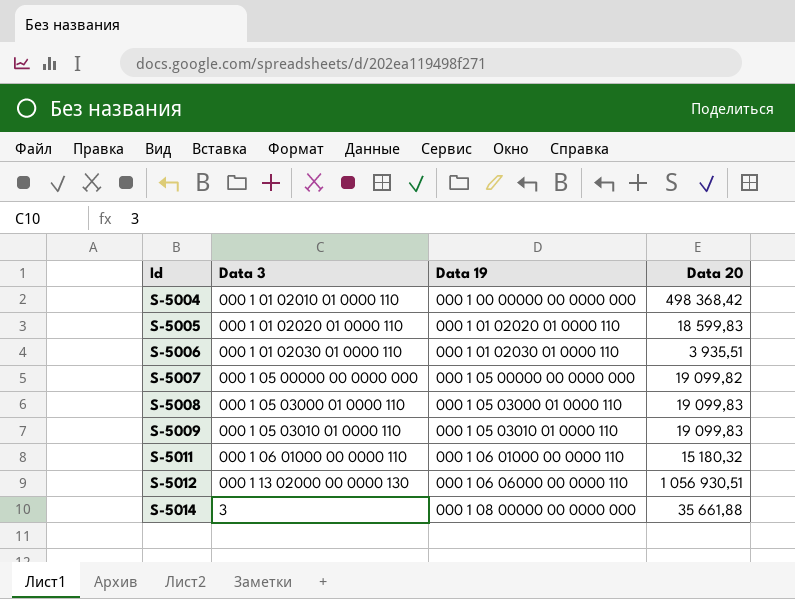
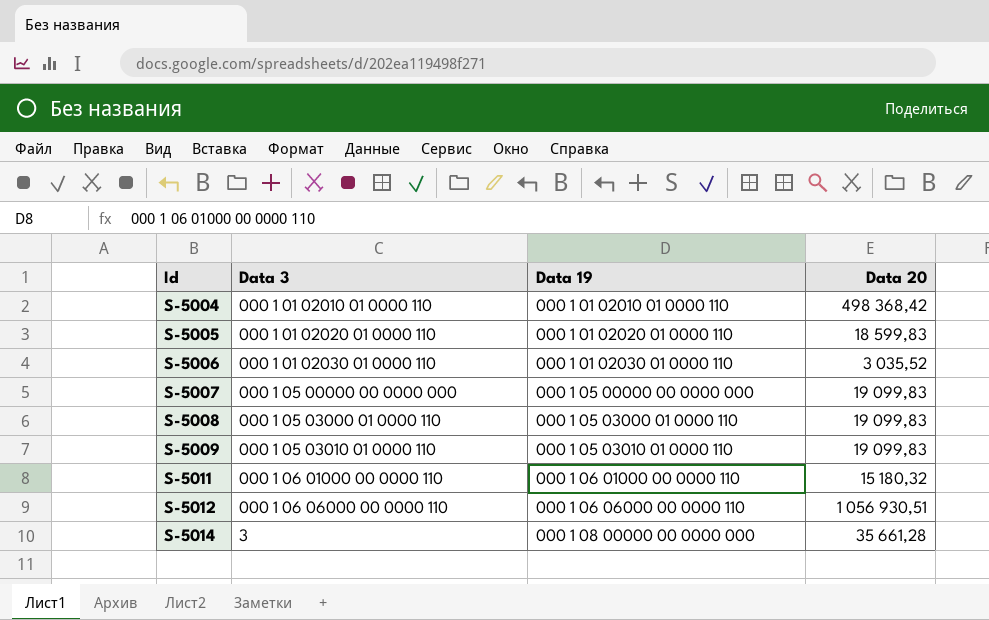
S-5004 | Data 19: 000 1 00 00000 00 0000 000 -> 000 1 01 02010 01 0000 110
S-5006 | Data 20: 3 935,51 -> 3 035,52
S-5007 | Data 20: 19 099,82 -> 19 099,83
S-5012 | Data 3: 000 1 13 02000 00 0000 130 -> 000 1 06 06000 00 0000 110
S-5014 | Data 20: 35 661,88 -> 35 661,28

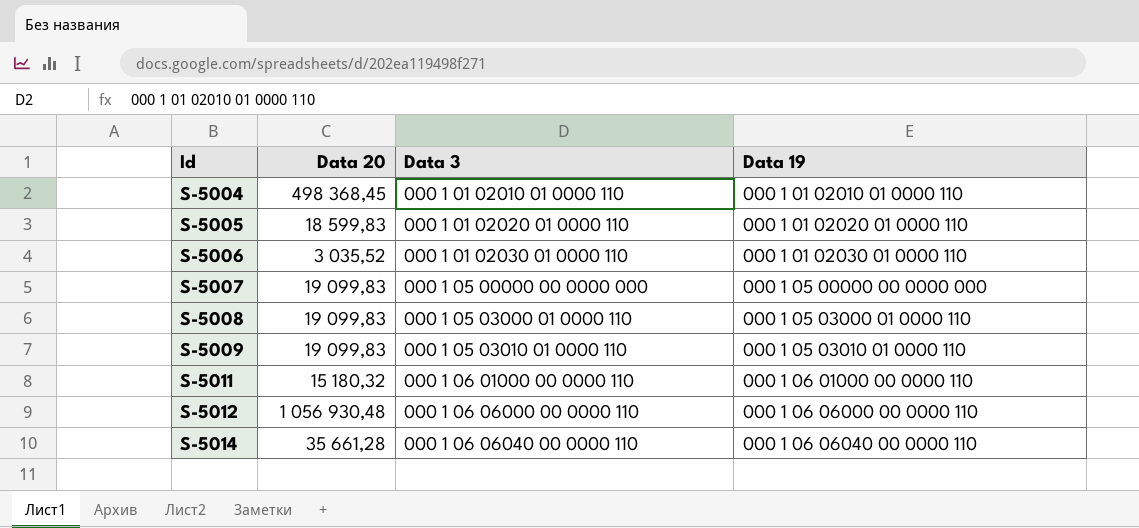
column Data 20 | position: 4 -> 2
S-5004 | Data 20: 498 368,42 -> 498 368,45
S-5012 | Data 20: 1 056 930,51 -> 1 056 930,48
S-5014 | Data 3: 3 -> 000 1 06 06040 00 0000 110
S-5014 | Data 19: 000 1 08 00000 00 0000 000 -> 000 1 06 06040 00 0000 110

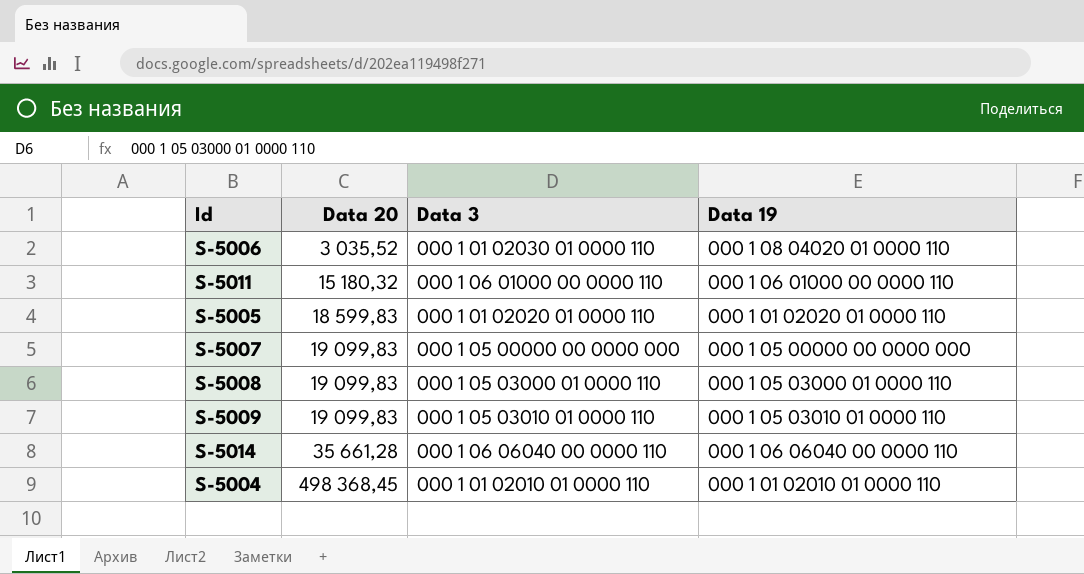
row order: Id ascending -> Data 20 ascending
row S-5012: 1 056 930,48 | 000 1 06 06000 00 0000 110 | 000 1 06 06000 00 0000 110 -> none
S-5006 | Data 19: 000 1 01 02030 01 0000 110 -> 000 1 08 04020 01 0000 110

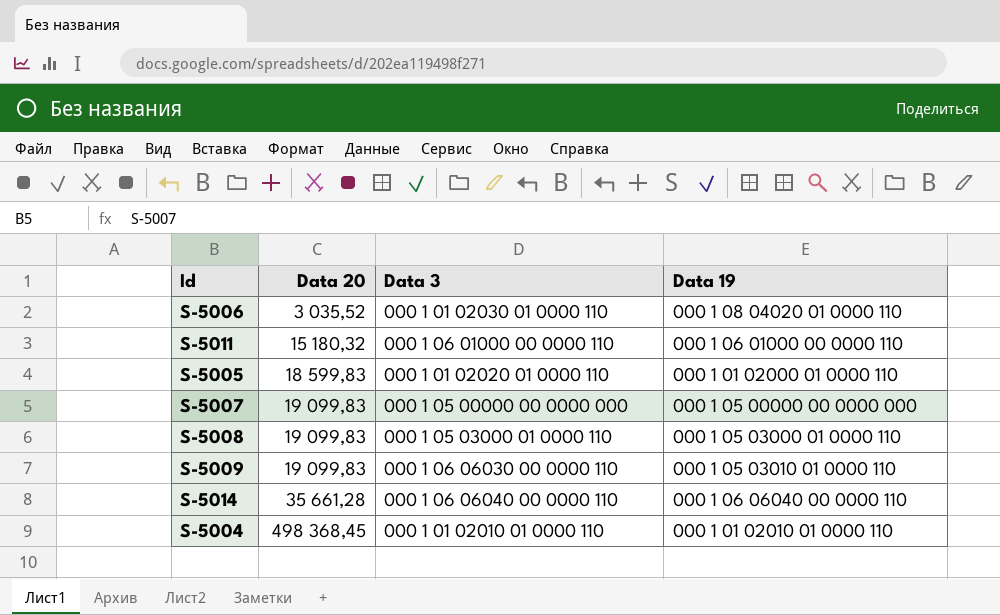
S-5005 | Data 19: 000 1 01 02020 01 0000 110 -> 000 1 01 02000 01 0000 110
S-5009 | Data 3: 000 1 05 03010 01 0000 110 -> 000 1 06 06030 00 0000 110

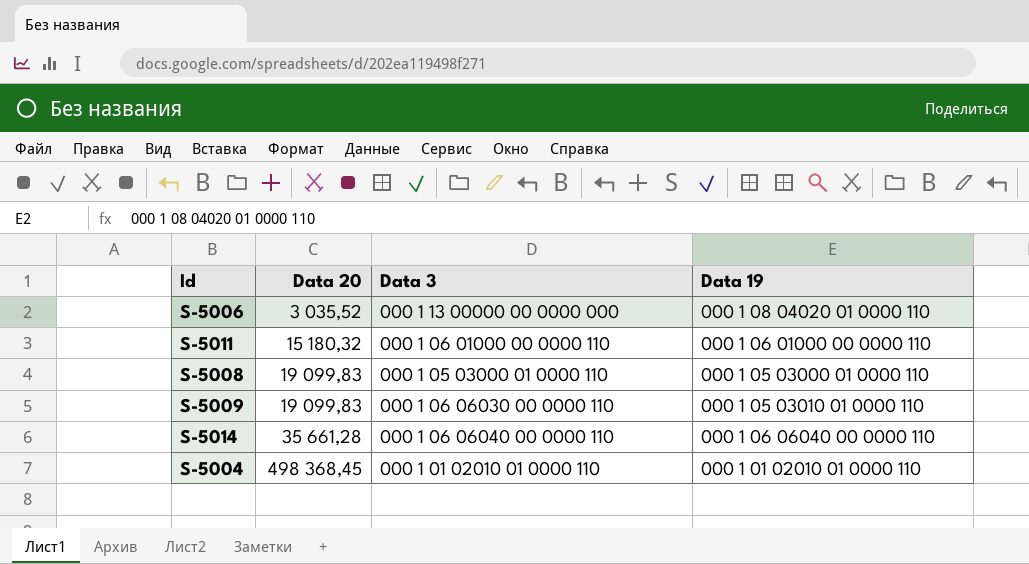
row S-5005: 18 599,83 | 000 1 01 02020 01 0000 110 | 000 1 01 02000 01 0000 110 -> none
row S-5007: 19 099,83 | 000 1 05 00000 00 0000 000 | 000 1 05 00000 00 0000 000 -> none
S-5006 | Data 3: 000 1 01 02030 01 0000 110 -> 000 1 13 00000 00 0000 000

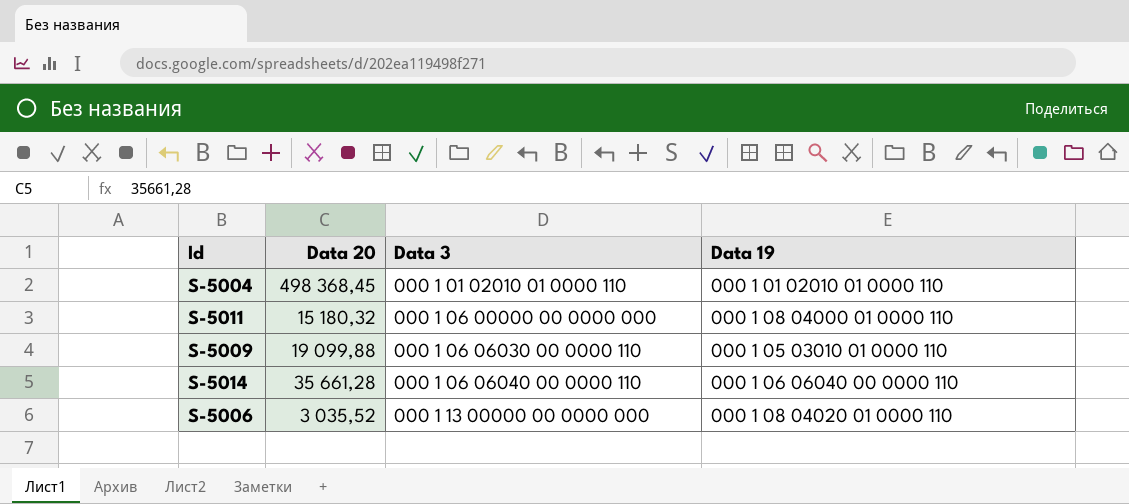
row order: Data 20 ascending -> Data 3 ascending
row S-5008: 19 099,83 | 000 1 05 03000 01 0000 110 | 000 1 05 03000 01 0000 110 -> none
S-5011 | Data 3: 000 1 06 01000 00 0000 110 -> 000 1 06 00000 00 0000 000
S-5011 | Data 19: 000 1 06 01000 00 0000 110 -> 000 1 08 04000 01 0000 110
S-5009 | Data 20: 19 099,83 -> 19 099,88

